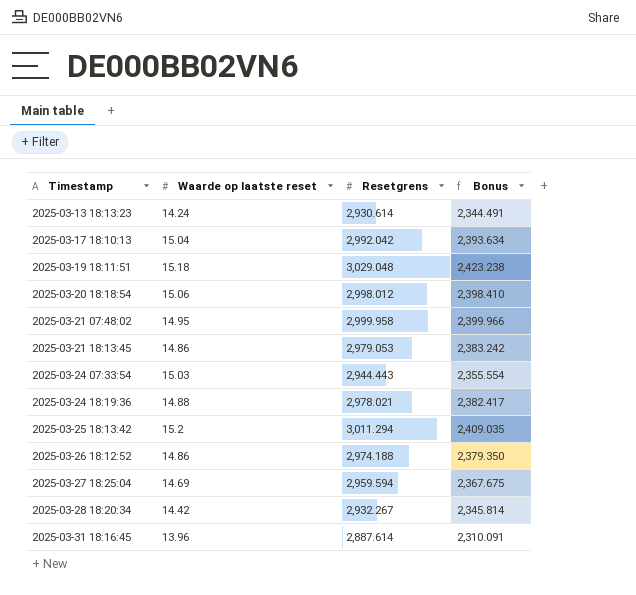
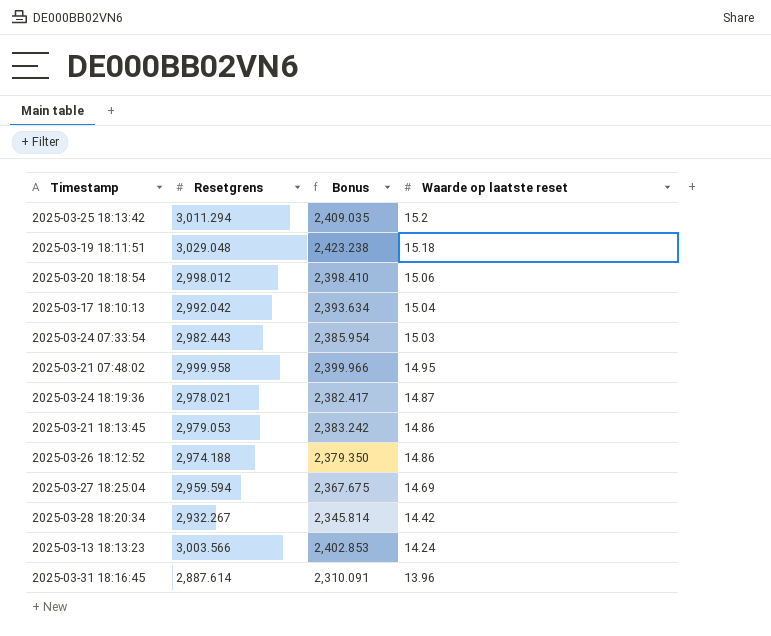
row order: Timestamp ascending -> Waarde op laatste reset descending
column Waarde op laatste reset | position: 2 -> 4
2025-03-24 07:33:54 | Resetgrens: 2,944.443 -> 2,982.443
2025-03-24 07:33:54 | Bonus: 2,355.554 -> 2,385.954
2025-03-24 18:19:36 | Waarde op laatste reset: 14.88 -> 14.87
2025-03-13 18:13:23 | Resetgrens: 2,930.614 -> 3,003.566
2025-03-13 18:13:23 | Bonus: 2,344.491 -> 2,402.853

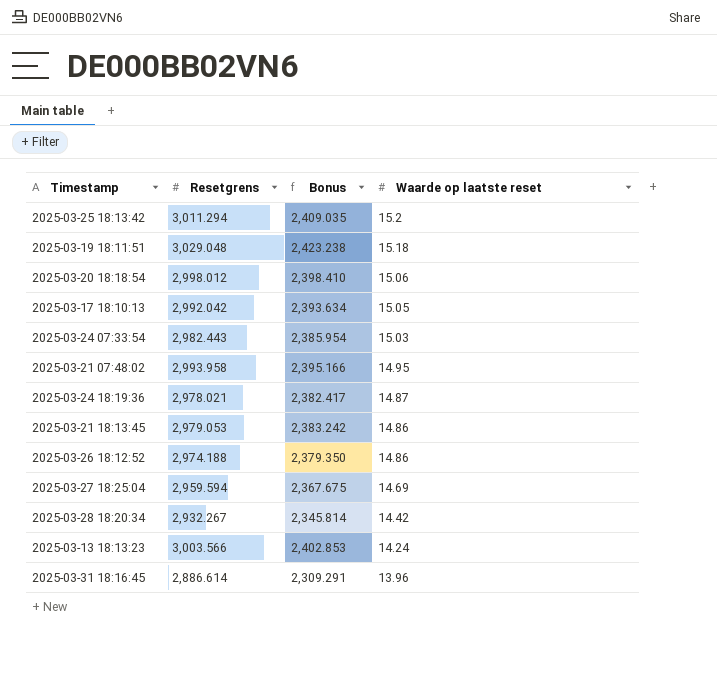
2025-03-17 18:10:13 | Waarde op laatste reset: 15.04 -> 15.05
2025-03-21 07:48:02 | Resetgrens: 2,999.958 -> 2,993.958
2025-03-21 07:48:02 | Bonus: 2,399.966 -> 2,395.166
2025-03-31 18:16:45 | Resetgrens: 2,887.614 -> 2,886.614
2025-03-31 18:16:45 | Bonus: 2,310.091 -> 2,309.291

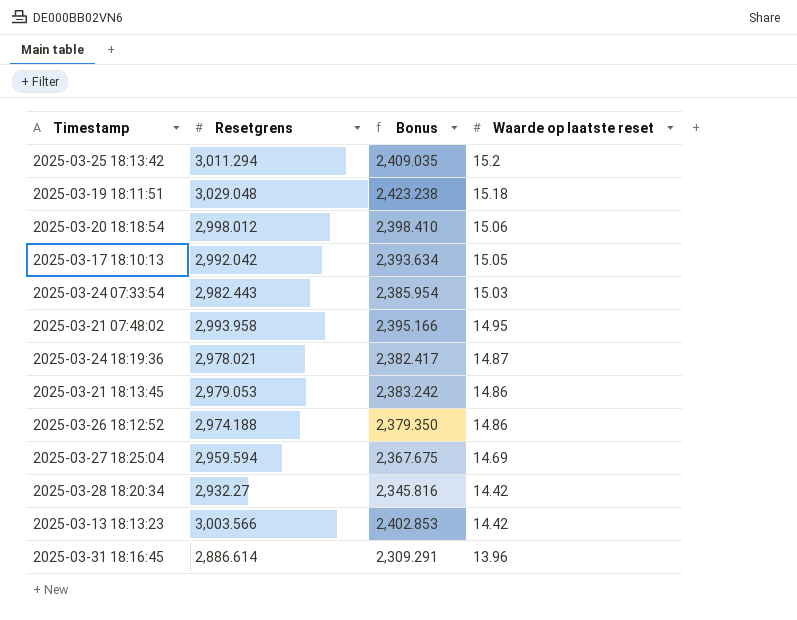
2025-03-28 18:20:34 | Resetgrens: 2,932.267 -> 2,932.27
2025-03-28 18:20:34 | Bonus: 2,345.814 -> 2,345.816
2025-03-13 18:13:23 | Waarde op laatste reset: 14.24 -> 14.42

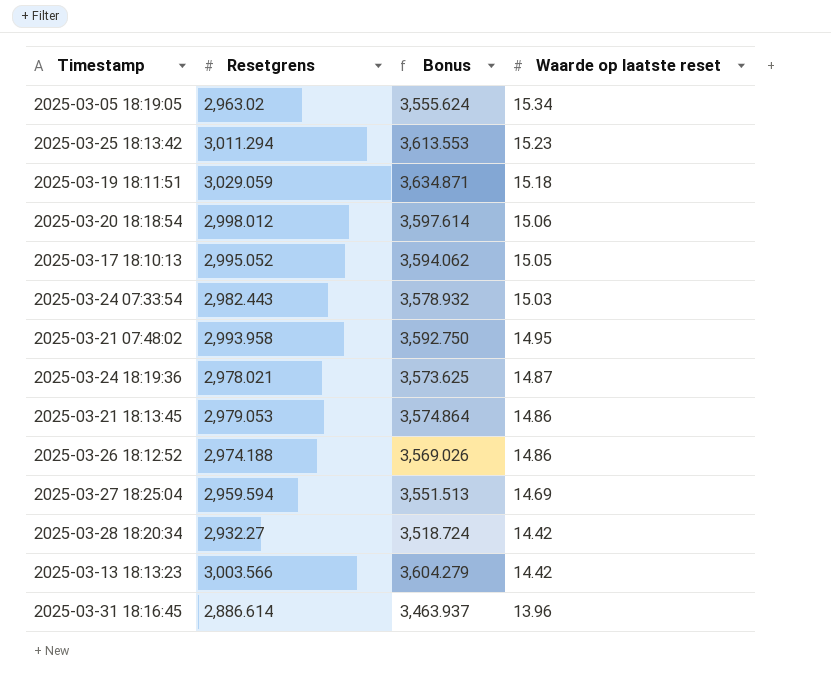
column Bonus | formula: [Resetgrens] * 0.8 -> [Resetgrens] * 1.2
row 2025-03-05 18:19:05: none -> 2,963.02 | 3,555.624 | 15.34
2025-03-25 18:13:42 | Waarde op laatste reset: 15.2 -> 15.23
2025-03-19 18:11:51 | Resetgrens: 3,029.048 -> 3,029.059
2025-03-17 18:10:13 | Resetgrens: 2,992.042 -> 2,995.052

